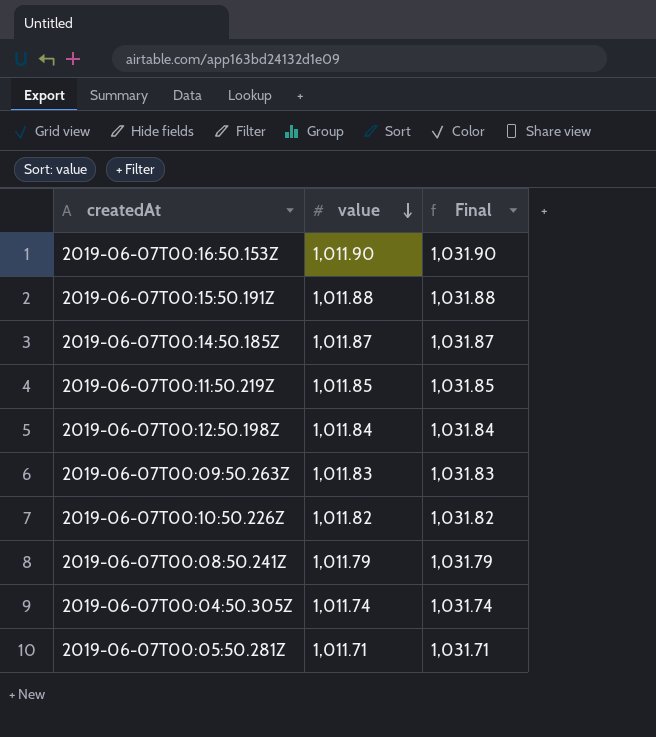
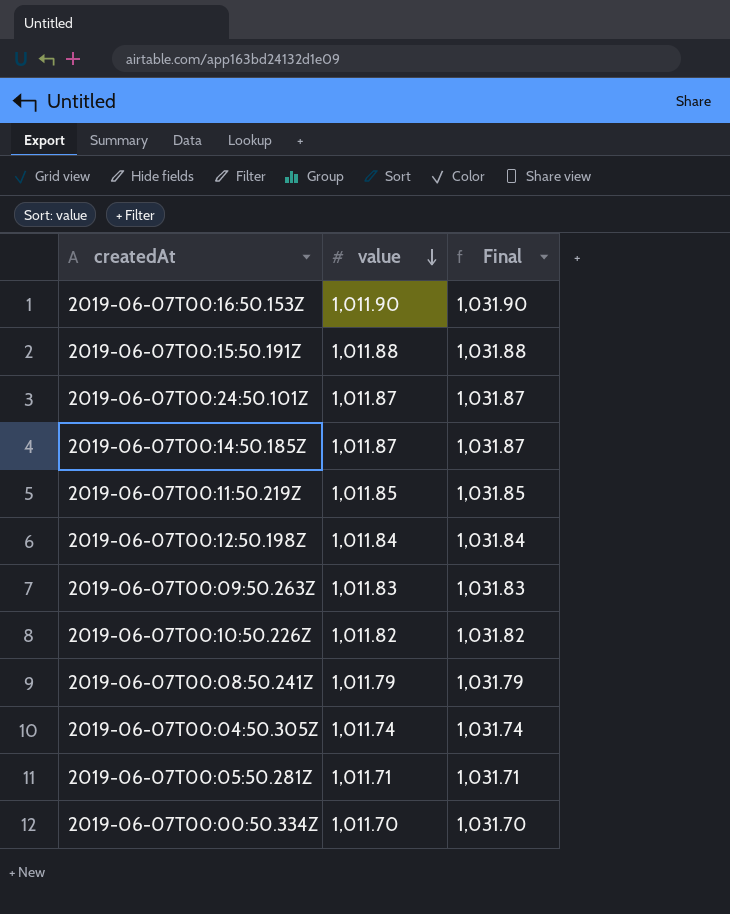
row 2019-06-07T00:24:50.101Z: none -> 1,011.87 | 1,031.87
row 2019-06-07T00:00:50.334Z: none -> 1,011.70 | 1,031.70

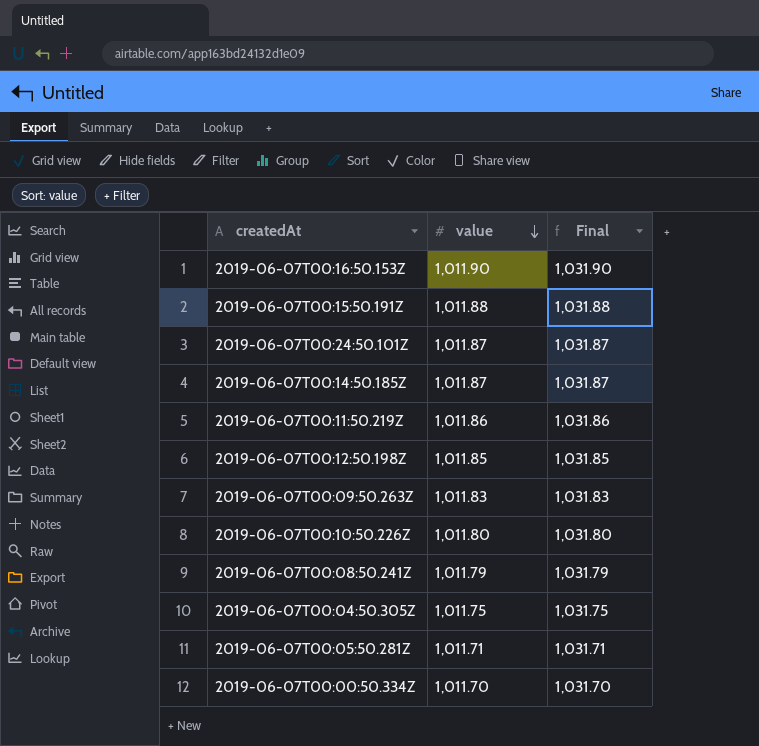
2019-06-07T00:11:50.219Z | value: 1,011.85 -> 1,011.86
2019-06-07T00:11:50.219Z | Final: 1,031.85 -> 1,031.86
2019-06-07T00:12:50.198Z | value: 1,011.84 -> 1,011.85
2019-06-07T00:12:50.198Z | Final: 1,031.84 -> 1,031.85
2019-06-07T00:10:50.226Z | value: 1,011.82 -> 1,011.80
2019-06-07T00:10:50.226Z | Final: 1,031.82 -> 1,031.80
2019-06-07T00:04:50.305Z | value: 1,011.74 -> 1,011.75
2019-06-07T00:04:50.305Z | Final: 1,031.74 -> 1,031.75

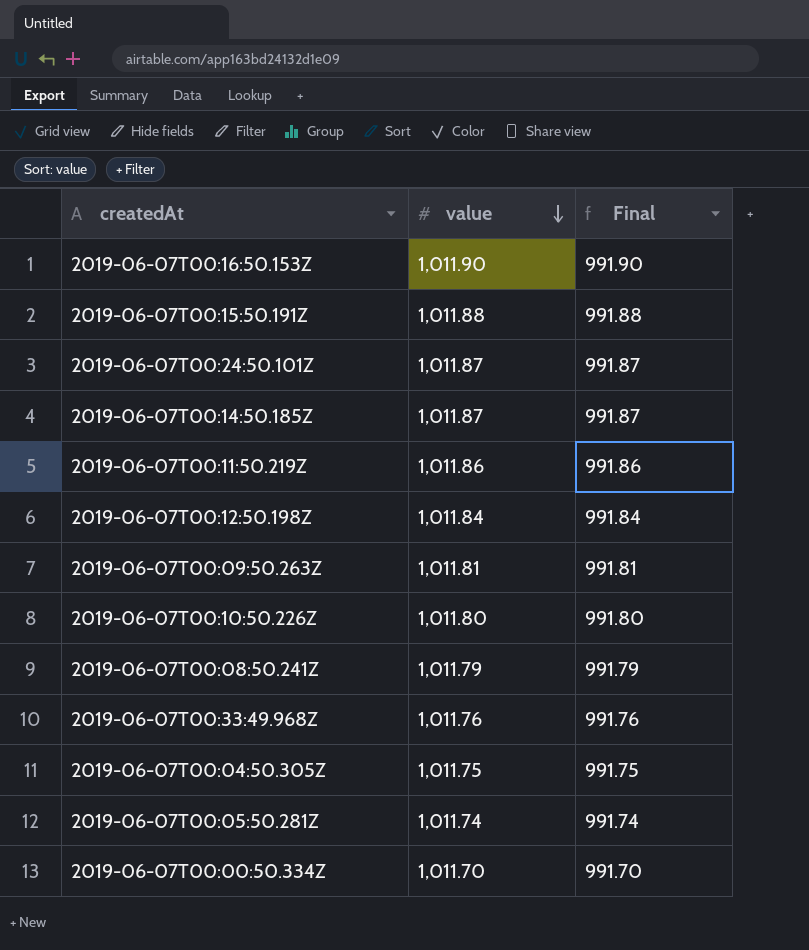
column Final | formula: [value] + 20 -> [value] - 20
2019-06-07T00:12:50.198Z | value: 1,011.85 -> 1,011.84
2019-06-07T00:09:50.263Z | value: 1,011.83 -> 1,011.81
row 2019-06-07T00:33:49.968Z: none -> 1,011.76 | 991.76
2019-06-07T00:05:50.281Z | value: 1,011.71 -> 1,011.74

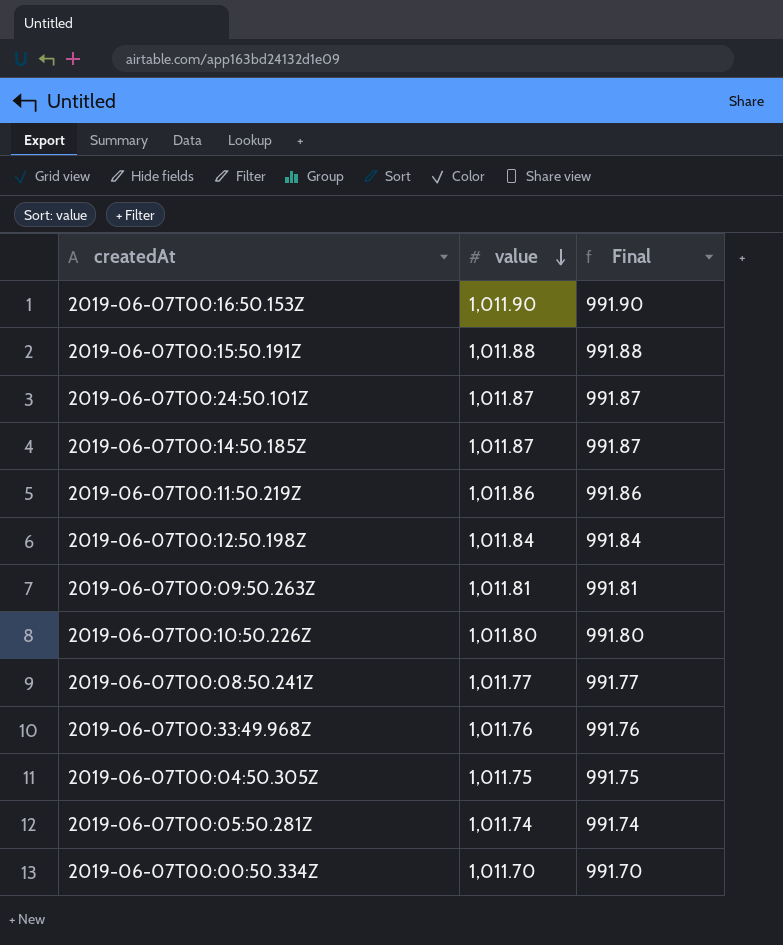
2019-06-07T00:08:50.241Z | value: 1,011.79 -> 1,011.77
2019-06-07T00:08:50.241Z | Final: 991.79 -> 991.77

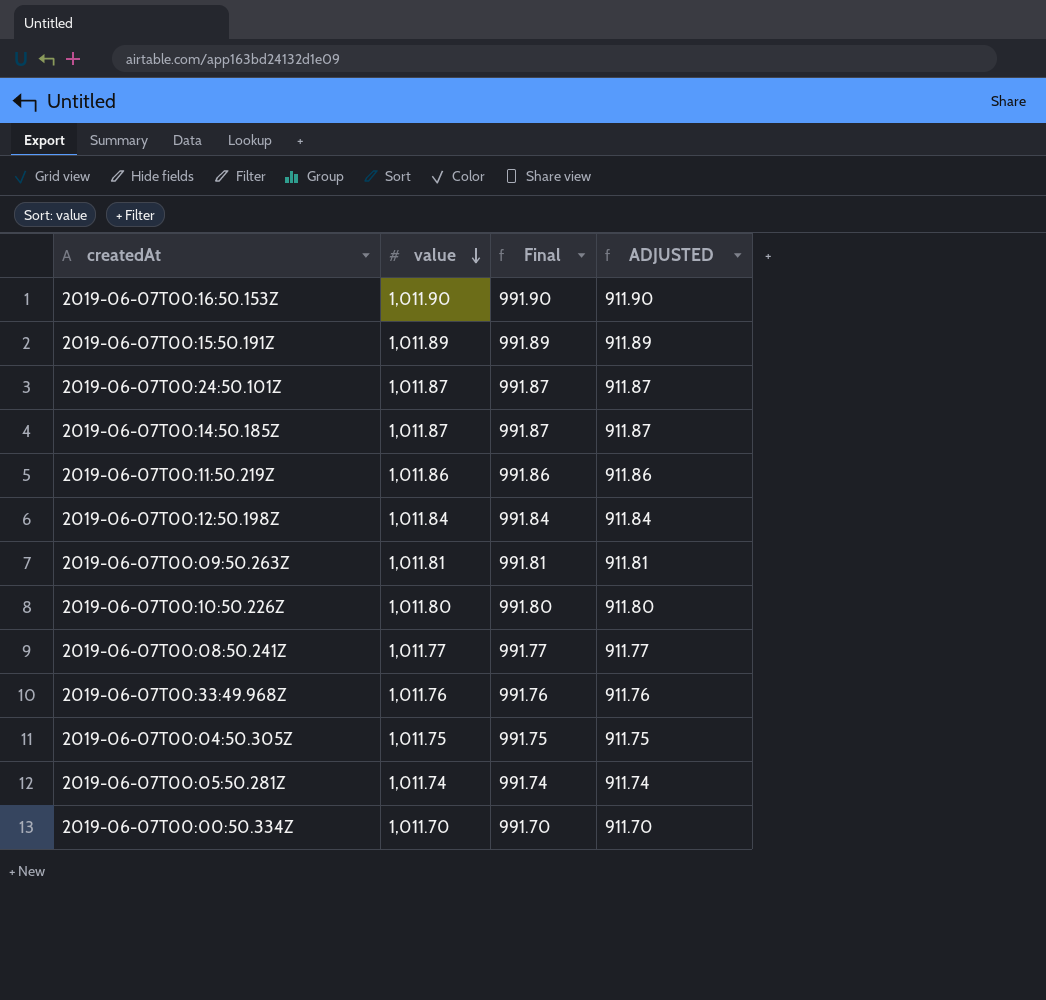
column ADJUSTED | formula: none -> [value] - 100
2019-06-07T00:15:50.191Z | value: 1,011.88 -> 1,011.89
2019-06-07T00:15:50.191Z | Final: 991.88 -> 991.89

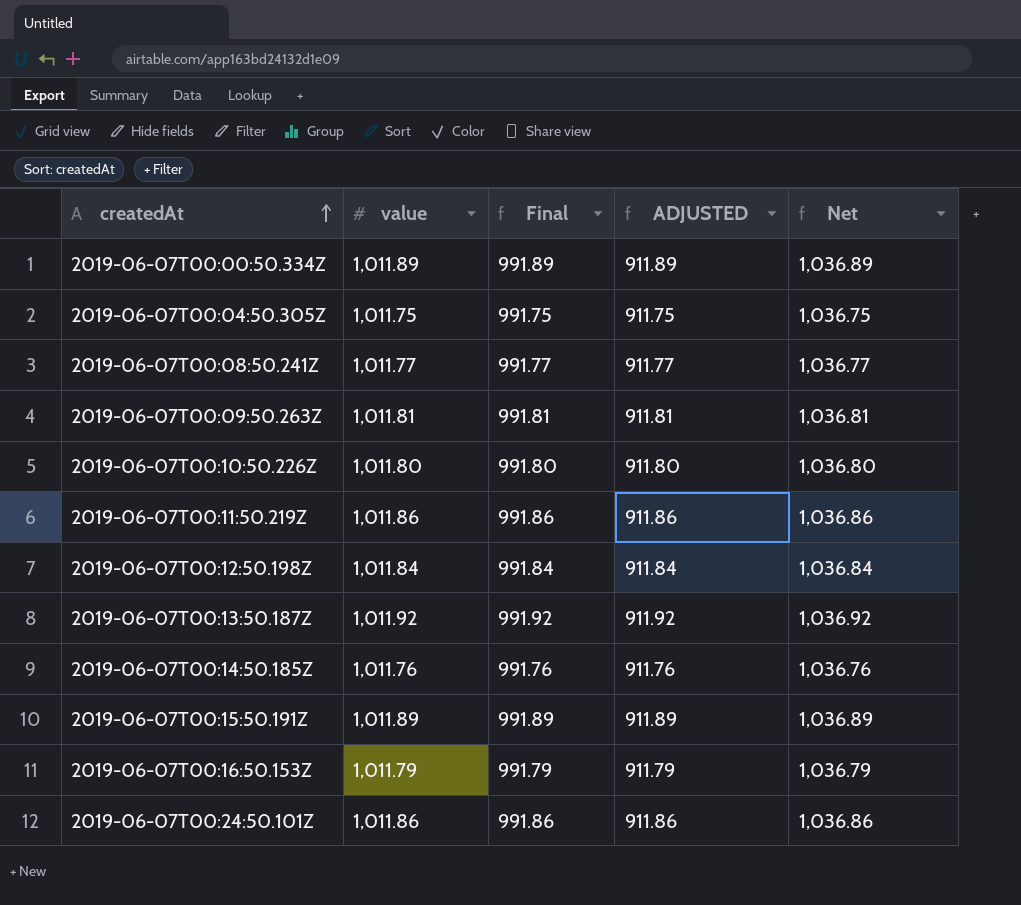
row order: value descending -> createdAt ascending
column Net | formula: none -> [value] + 25
row 2019-06-07T00:33:49.968Z: 1,011.76 | 991.76 | 911.76 -> none
row 2019-06-07T00:05:50.281Z: 1,011.74 | 991.74 | 911.74 -> none
2019-06-07T00:00:50.334Z | value: 1,011.70 -> 1,011.89
2019-06-07T00:00:50.334Z | Final: 991.70 -> 991.89
2019-06-07T00:00:50.334Z | ADJUSTED: 911.70 -> 911.89
row 2019-06-07T00:13:50.187Z: none -> 1,011.92 | 991.92 | 911.92 | 1,036.92
2019-06-07T00:14:50.185Z | value: 1,011.87 -> 1,011.76
2019-06-07T00:14:50.185Z | Final: 991.87 -> 991.76
2019-06-07T00:14:50.185Z | ADJUSTED: 911.87 -> 911.76
2019-06-07T00:16:50.153Z | value: 1,011.90 -> 1,011.79
2019-06-07T00:16:50.153Z | Final: 991.90 -> 991.79
2019-06-07T00:16:50.153Z | ADJUSTED: 911.90 -> 911.79
2019-06-07T00:24:50.101Z | value: 1,011.87 -> 1,011.86
2019-06-07T00:24:50.101Z | Final: 991.87 -> 991.86
2019-06-07T00:24:50.101Z | ADJUSTED: 911.87 -> 911.86

